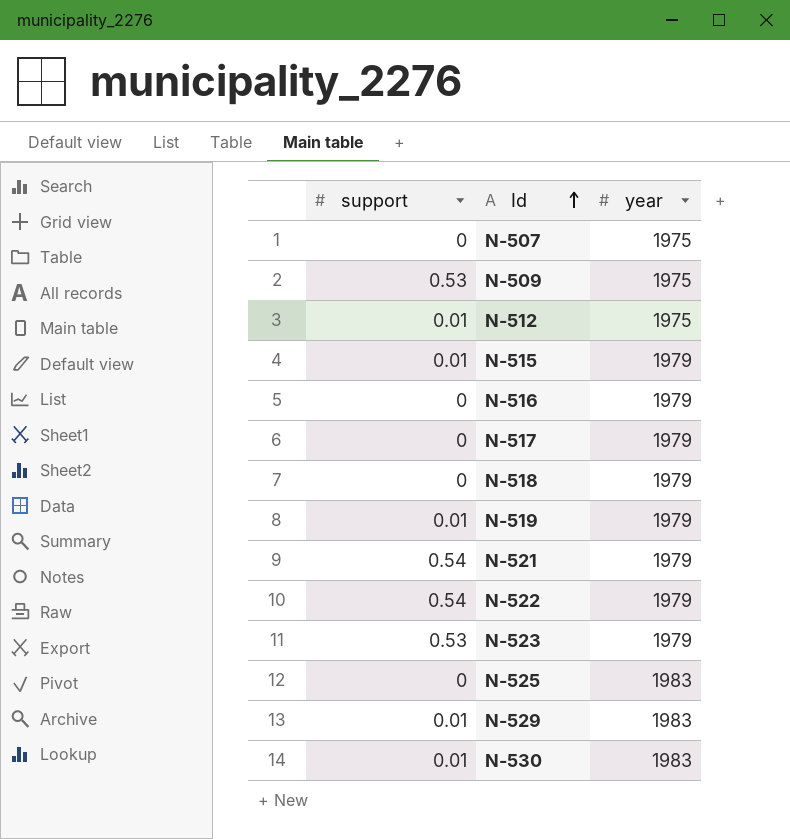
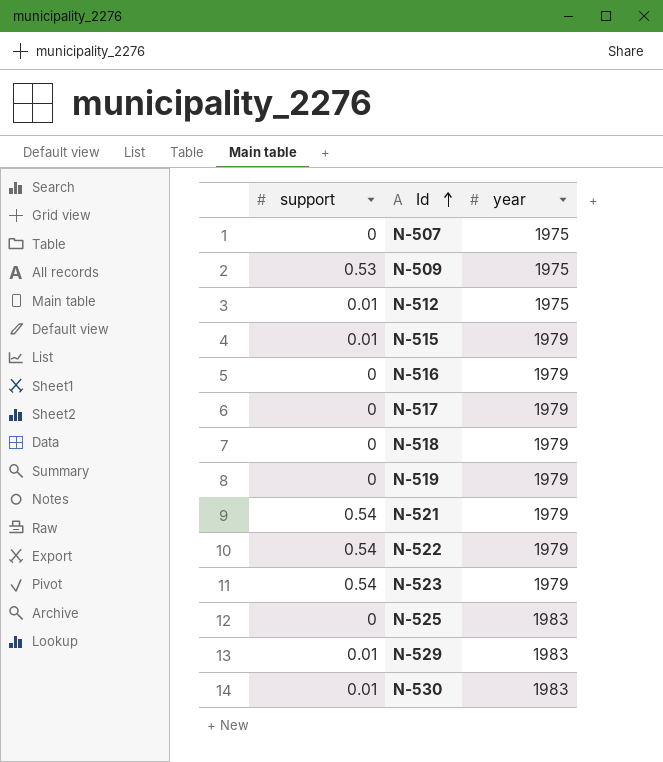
N-519 | support: 0.01 -> 0
N-523 | support: 0.53 -> 0.54

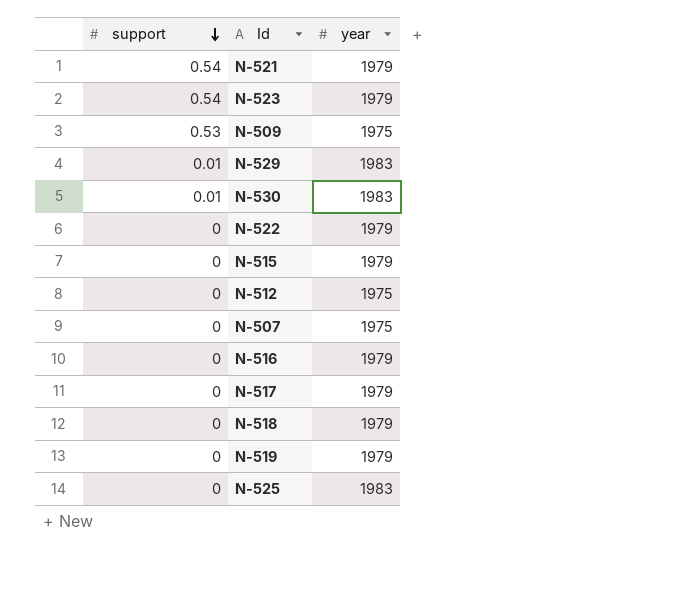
row order: Id ascending -> support descending
N-522 | support: 0.54 -> 0
N-515 | support: 0.01 -> 0
N-512 | support: 0.01 -> 0

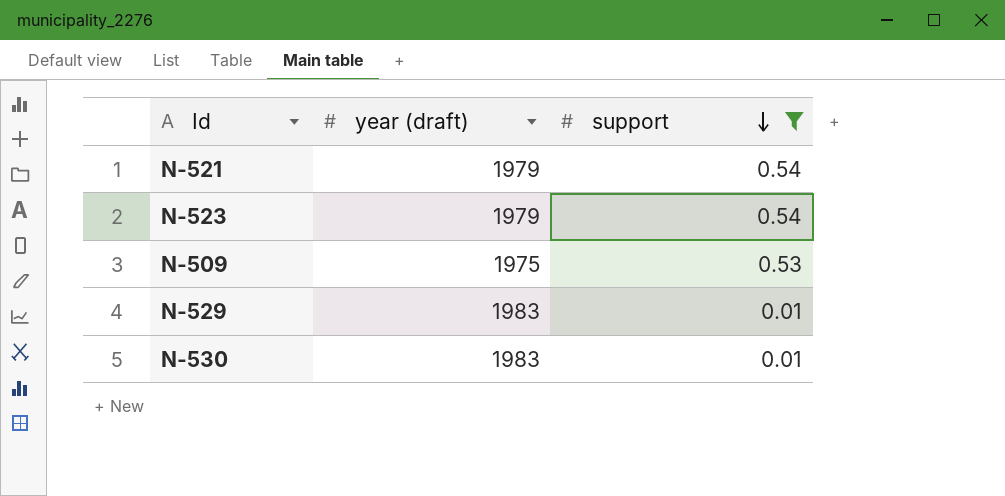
filter: none -> support != 0
column name: year -> year (draft)
column support | position: 1 -> 3

